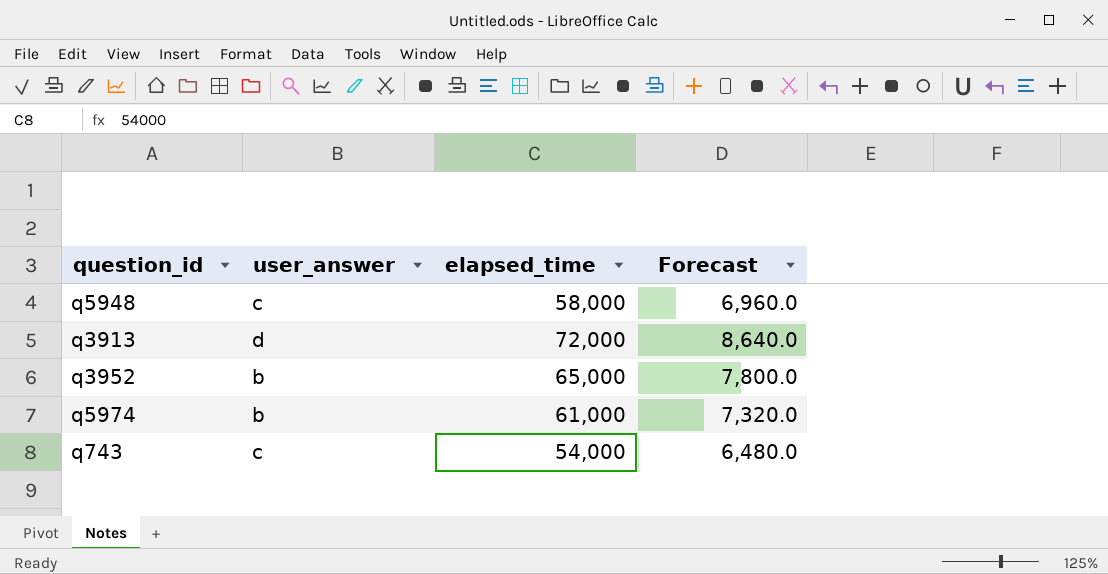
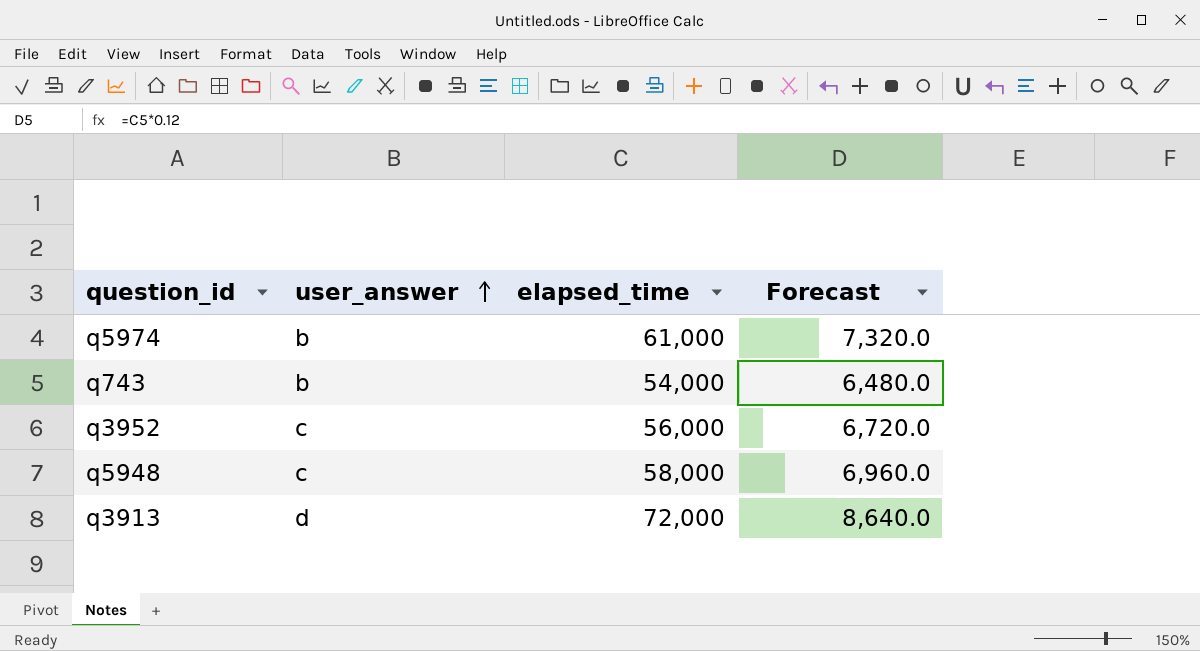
row order: none -> user_answer ascending
q743 | user_answer: c -> b
q3952 | user_answer: b -> c
q3952 | elapsed_time: 65,000 -> 56,000
q3952 | Forecast: 7,800.0 -> 6,720.0

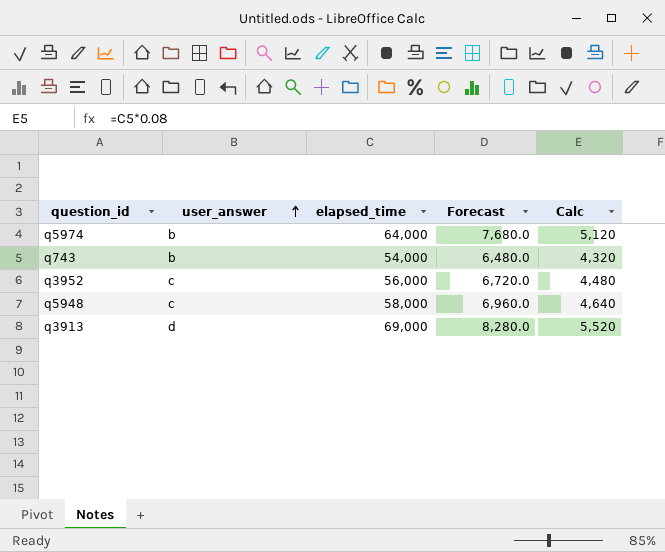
column Calc | formula: none -> [elapsed_time] * 0.08
q5974 | elapsed_time: 61,000 -> 64,000
q5974 | Forecast: 7,320.0 -> 7,680.0
q3913 | elapsed_time: 72,000 -> 69,000
q3913 | Forecast: 8,640.0 -> 8,280.0

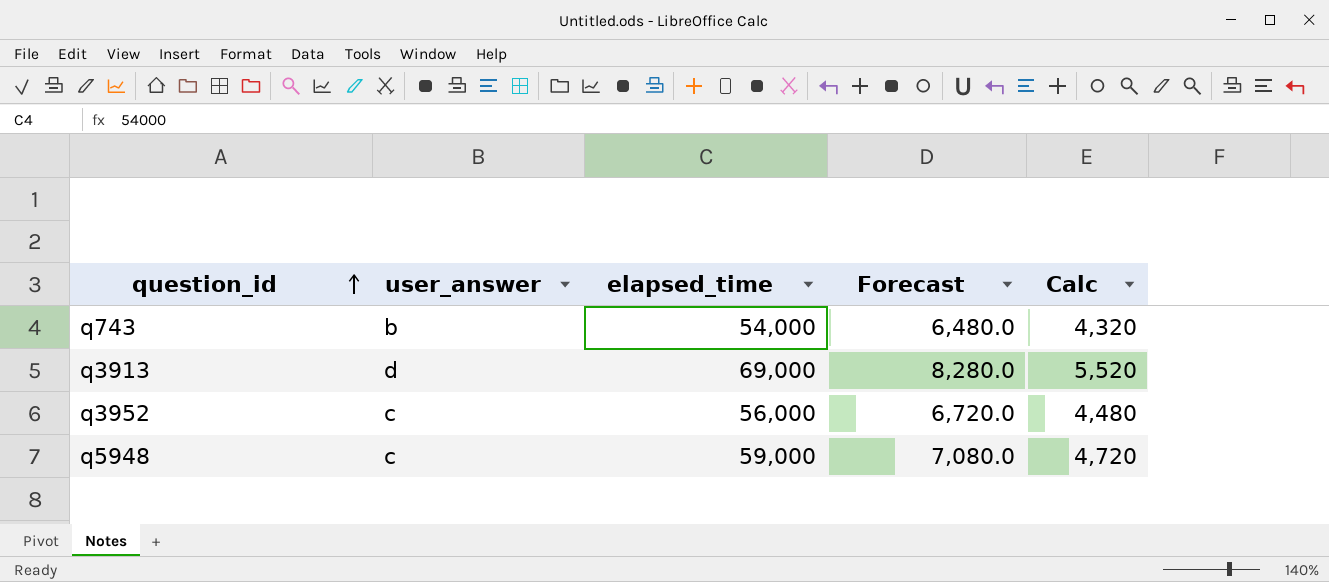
row order: user_answer ascending -> question_id ascending
row q5974: b | 64,000 | 7,680.0 | 5,120 -> none
q5948 | elapsed_time: 58,000 -> 59,000
q5948 | Forecast: 6,960.0 -> 7,080.0
q5948 | Calc: 4,640 -> 4,720

